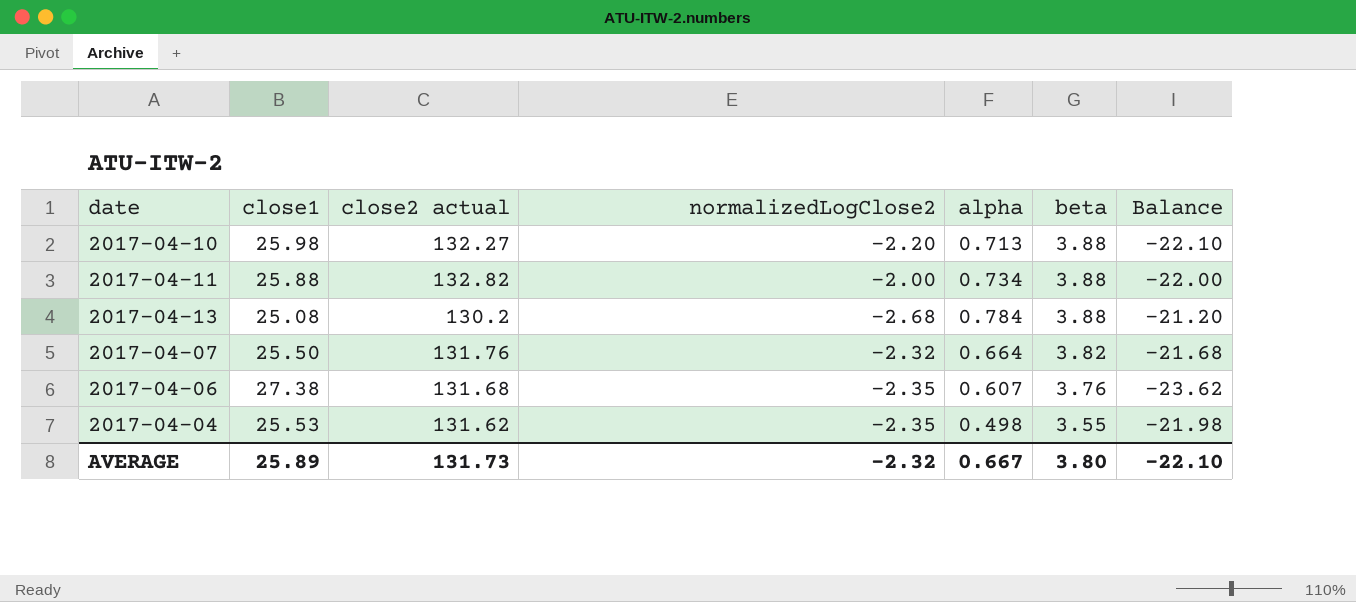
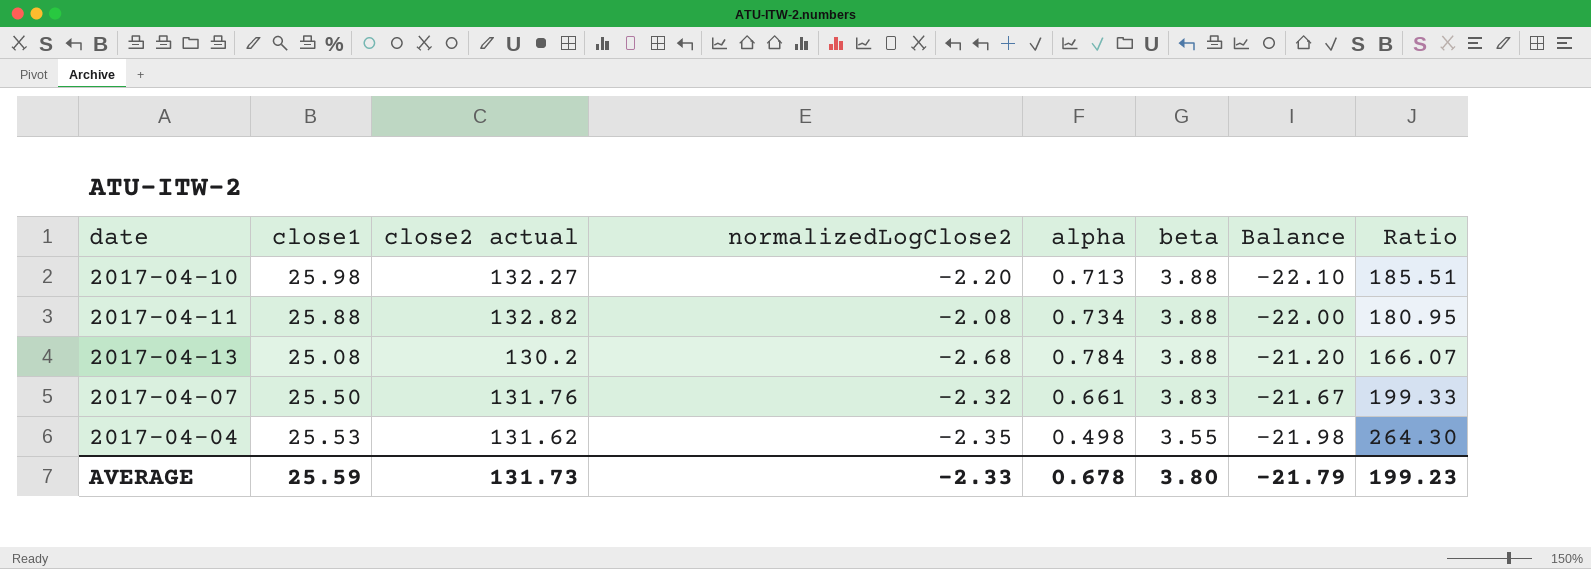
column Ratio | formula: none -> [close2 actual] / [alpha]
row 2017-04-06: 27.38 | 131.68 | -2.35 | 0.607 | 3.76 | -23.62 -> none
2017-04-11 | normalizedLogClose2: -2.00 -> -2.08
2017-04-07 | alpha: 0.664 -> 0.661
2017-04-07 | beta: 3.82 -> 3.83
2017-04-07 | Balance: -21.68 -> -21.67
AVERAGE | close1: 25.89 -> 25.59
AVERAGE | normalizedLogClose2: -2.32 -> -2.33
AVERAGE | alpha: 0.667 -> 0.678
AVERAGE | Balance: -22.10 -> -21.79

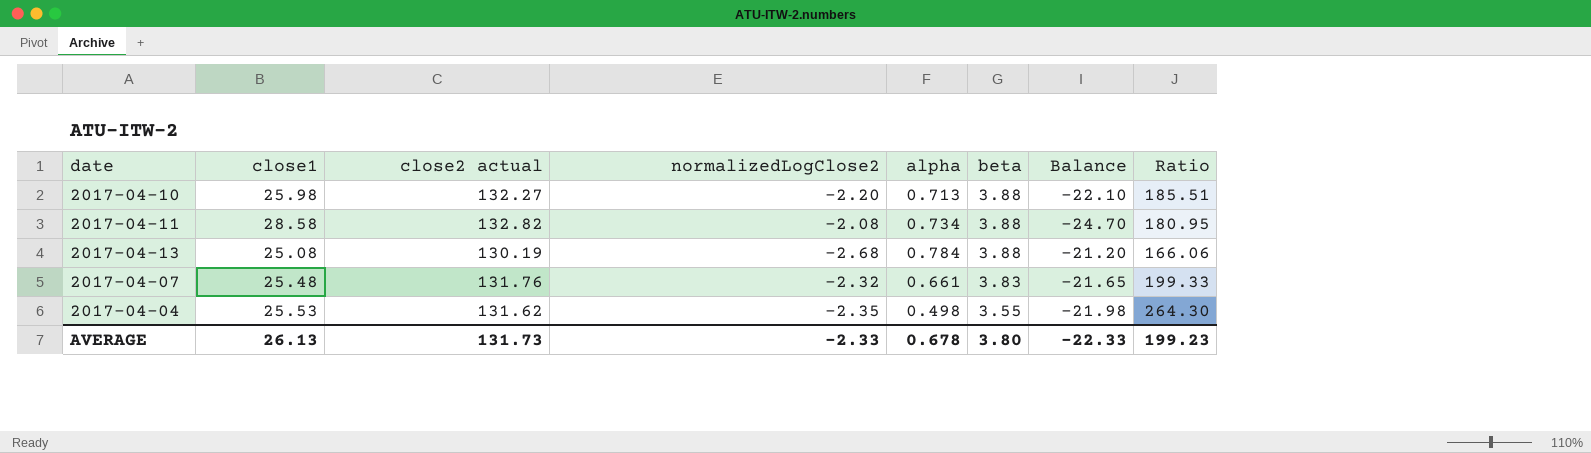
2017-04-11 | close1: 25.88 -> 28.58
2017-04-11 | Balance: -22.00 -> -24.70
2017-04-13 | close2 actual: 130.2 -> 130.19
2017-04-13 | Ratio: 166.07 -> 166.06
2017-04-07 | close1: 25.50 -> 25.48
2017-04-07 | Balance: -21.67 -> -21.65
AVERAGE | close1: 25.59 -> 26.13
AVERAGE | Balance: -21.79 -> -22.33

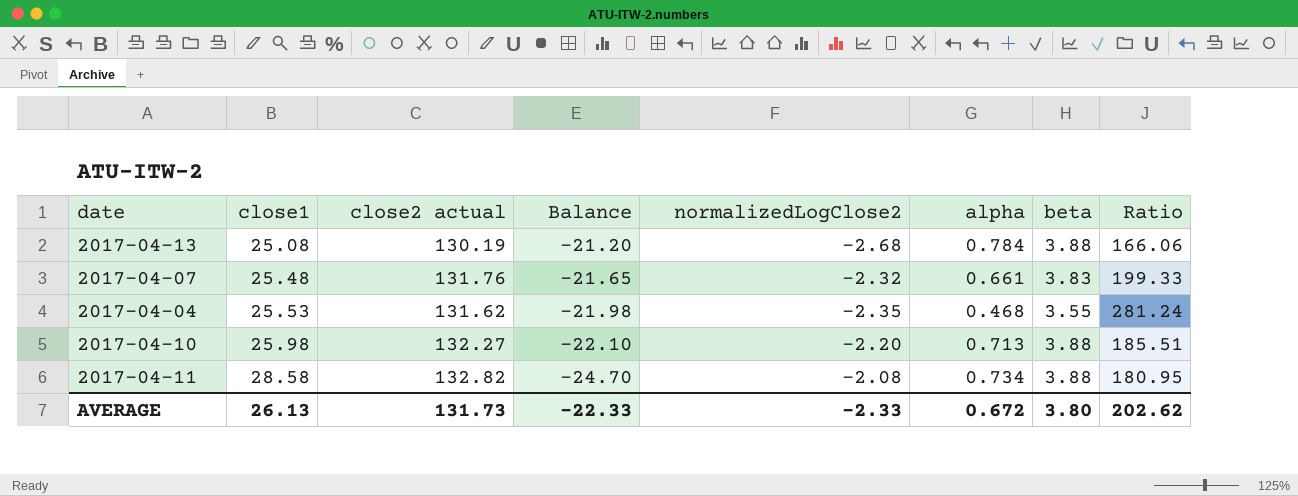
row order: beta descending -> close1 ascending
column Balance | position: 7 -> 4
2017-04-04 | alpha: 0.498 -> 0.468
2017-04-04 | Ratio: 264.30 -> 281.24
AVERAGE | alpha: 0.678 -> 0.672
AVERAGE | Ratio: 199.23 -> 202.62

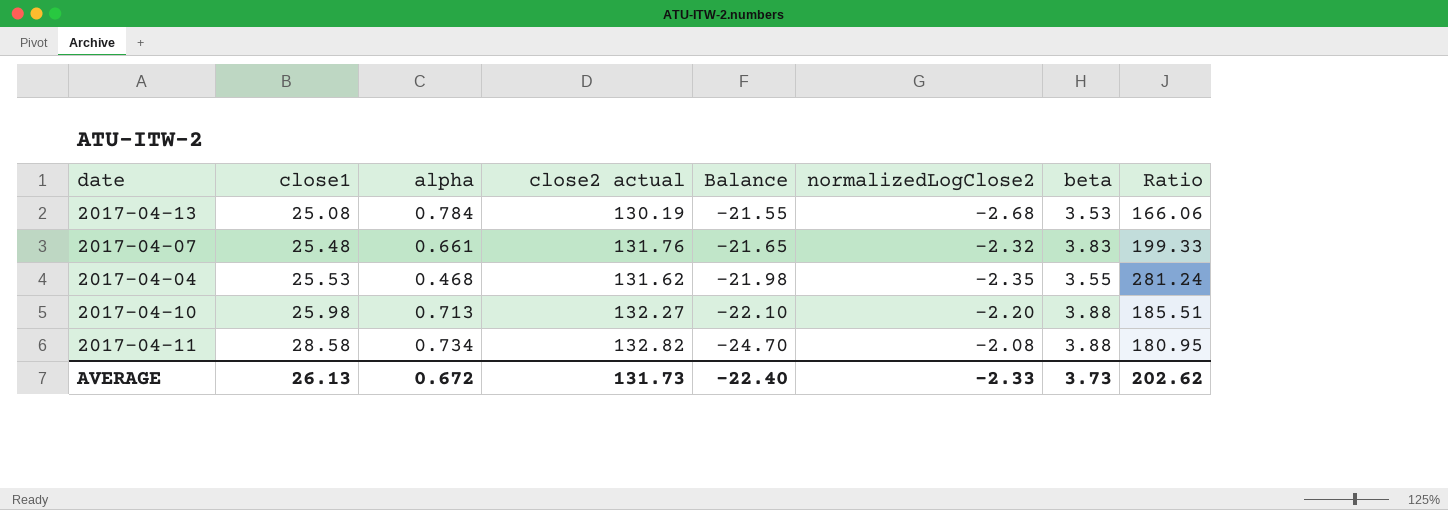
column alpha | position: 6 -> 3
2017-04-13 | Balance: -21.20 -> -21.55
2017-04-13 | beta: 3.88 -> 3.53
AVERAGE | Balance: -22.33 -> -22.40
AVERAGE | beta: 3.80 -> 3.73

